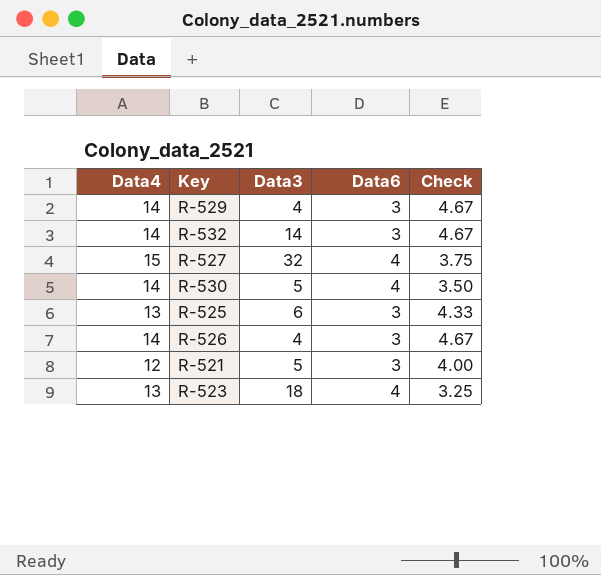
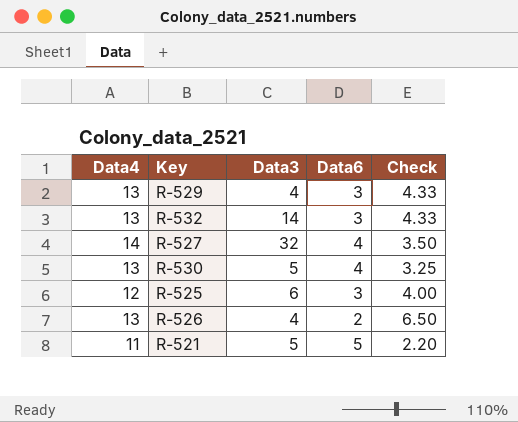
row R-523: 13 | 18 | 4 | 3.25 -> none
R-529 | Data4: 14 -> 13
R-529 | Check: 4.67 -> 4.33
R-532 | Data4: 14 -> 13
R-532 | Check: 4.67 -> 4.33
R-527 | Data4: 15 -> 14
R-527 | Check: 3.75 -> 3.50
R-530 | Data4: 14 -> 13
R-530 | Check: 3.50 -> 3.25
R-525 | Data4: 13 -> 12
R-525 | Check: 4.33 -> 4.00
R-526 | Data4: 14 -> 13
R-526 | Data6: 3 -> 2
R-526 | Check: 4.67 -> 6.50
R-521 | Data4: 12 -> 11
R-521 | Data6: 3 -> 5
R-521 | Check: 4.00 -> 2.20

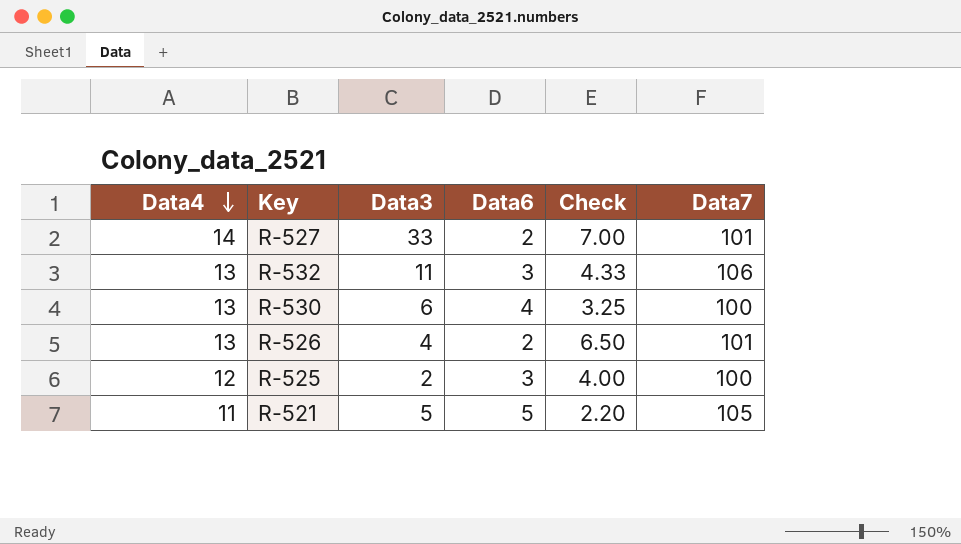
row order: none -> Data4 descending
column Data7 | position: none -> 6
row R-529: 13 | 4 | 3 | 4.33 -> none
R-527 | Data3: 32 -> 33
R-527 | Data6: 4 -> 2
R-527 | Check: 3.50 -> 7.00
R-532 | Data3: 14 -> 11
R-530 | Data3: 5 -> 6
R-525 | Data3: 6 -> 2

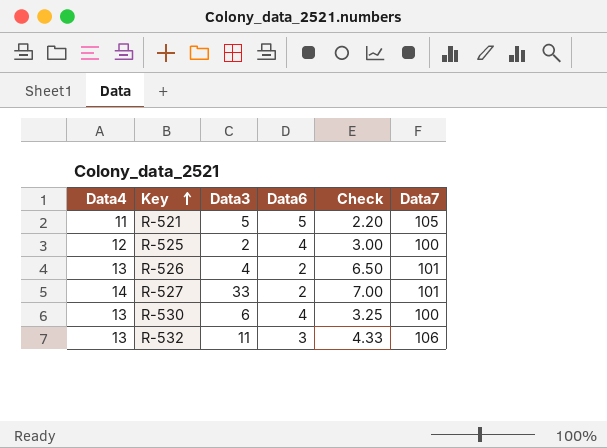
row order: Data4 descending -> Key ascending
R-525 | Data6: 3 -> 4
R-525 | Check: 4.00 -> 3.00

